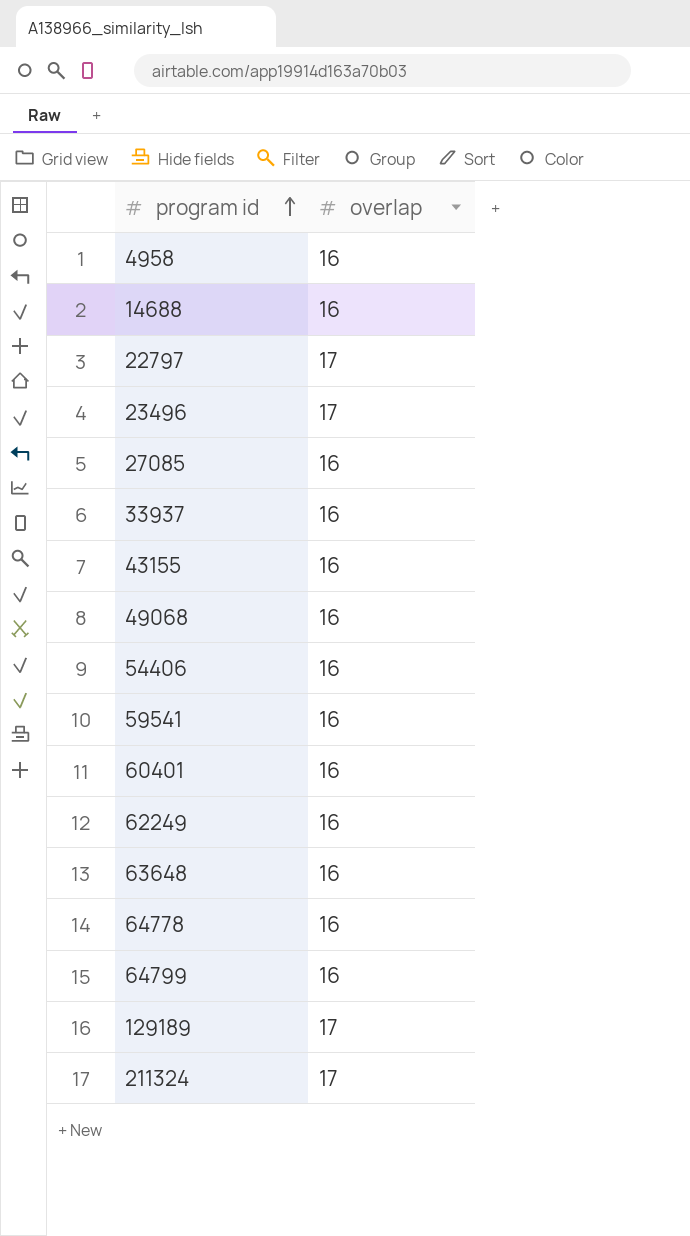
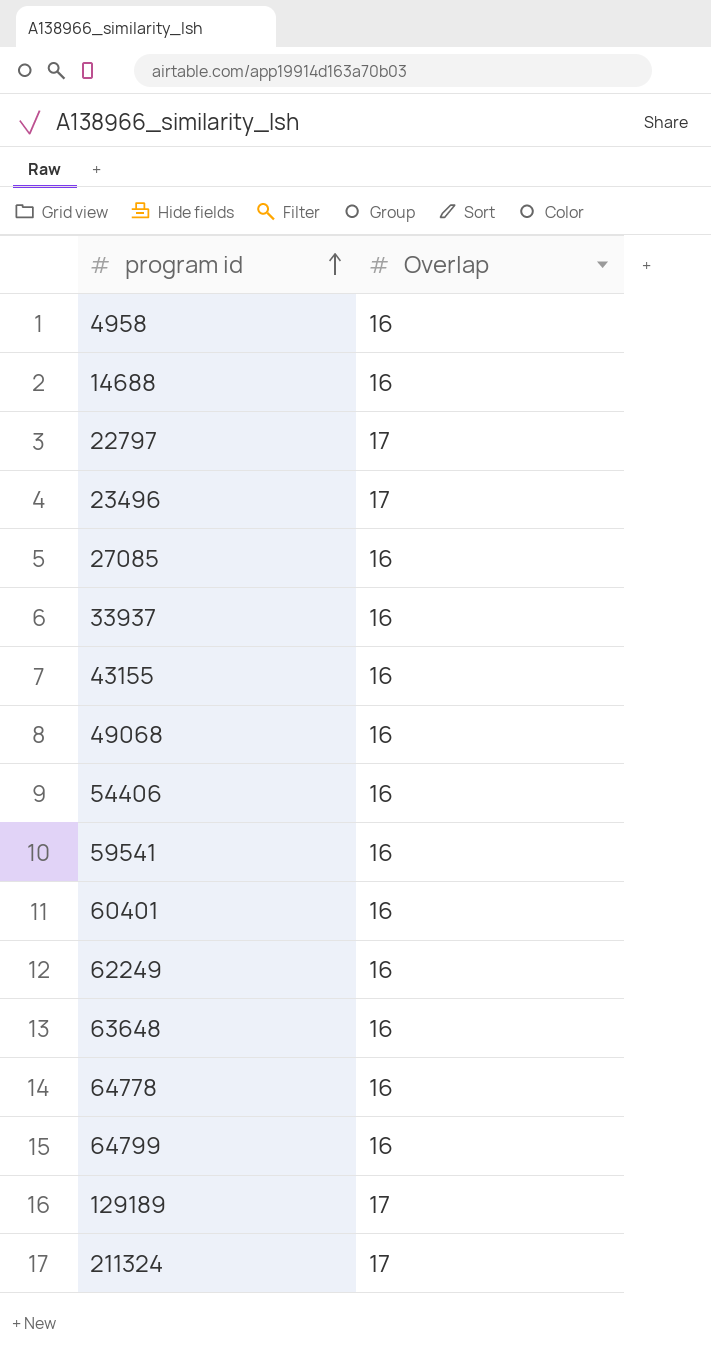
column name: overlap -> Overlap

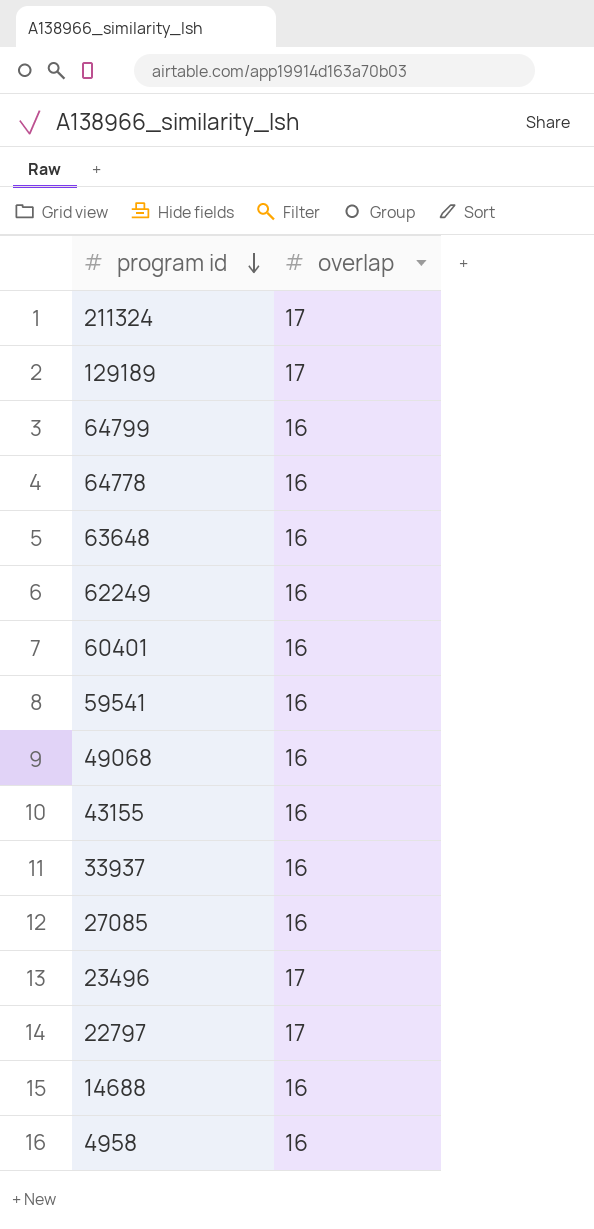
row order: program id ascending -> program id descending
column name: Overlap -> overlap
row 54406: 16 -> none

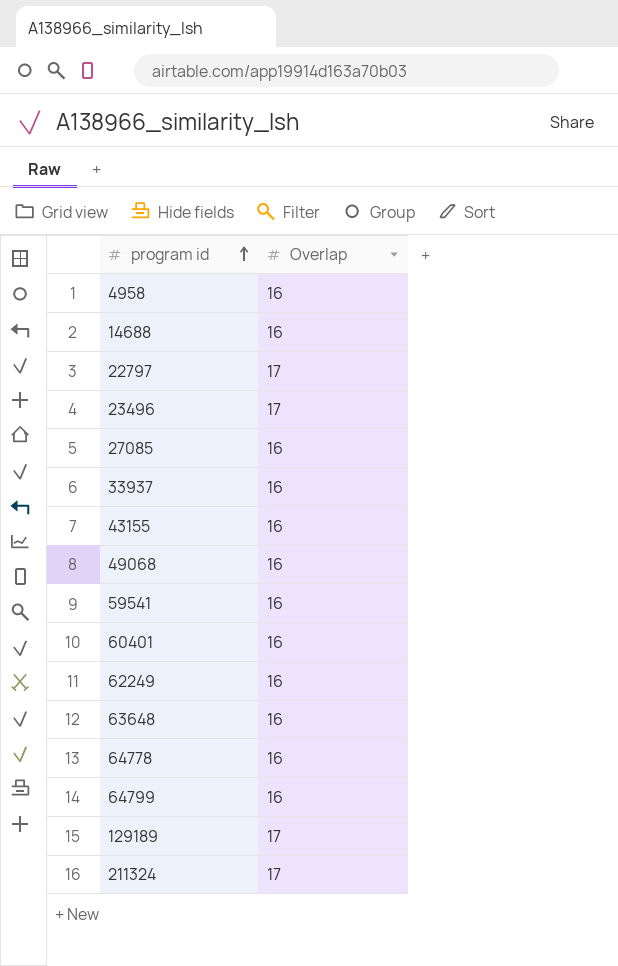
row order: program id descending -> program id ascending
column name: overlap -> Overlap

